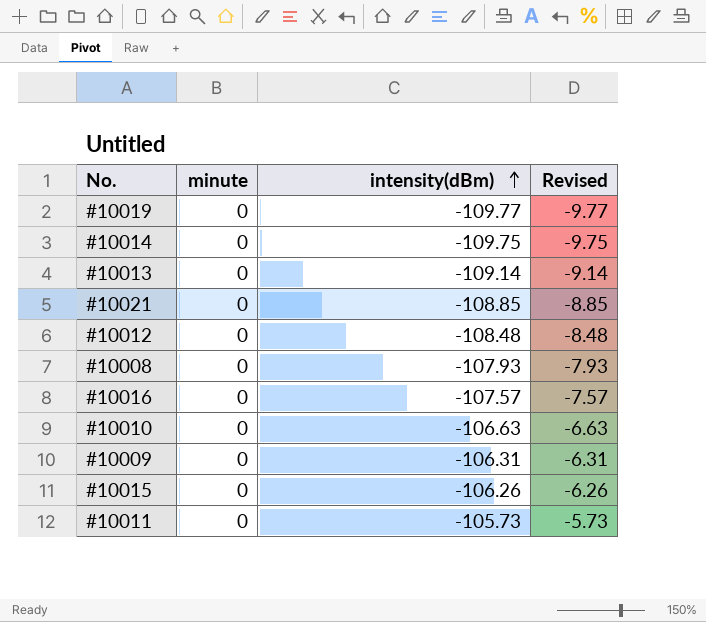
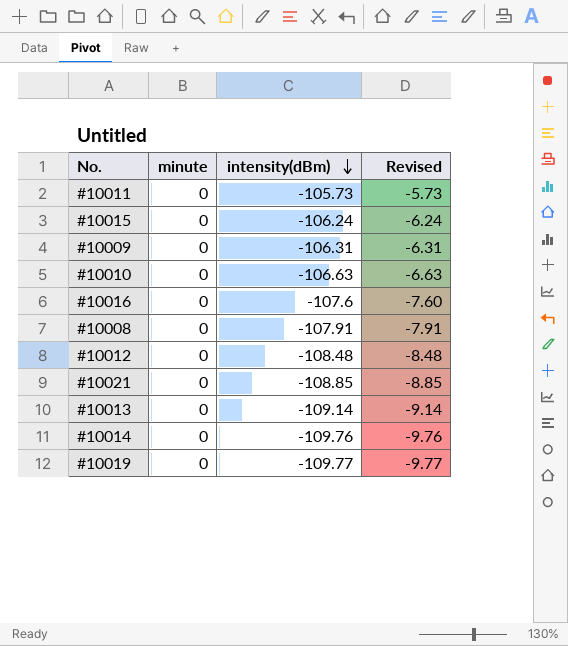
row order: intensity(dBm) ascending -> intensity(dBm) descending
#10015 | intensity(dBm): -106.26 -> -106.24
#10015 | Revised: -6.26 -> -6.24
#10016 | intensity(dBm): -107.57 -> -107.6
#10016 | Revised: -7.57 -> -7.60
#10008 | intensity(dBm): -107.93 -> -107.91
#10008 | Revised: -7.93 -> -7.91
#10014 | intensity(dBm): -109.75 -> -109.76
#10014 | Revised: -9.75 -> -9.76

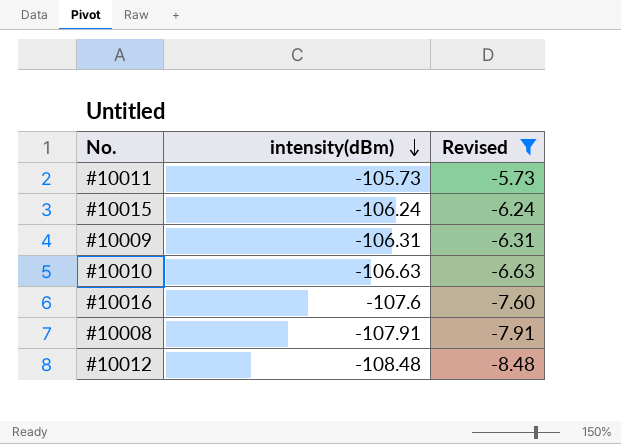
filter: none -> Revised >= -8.48
column minute | position: 2 -> none

